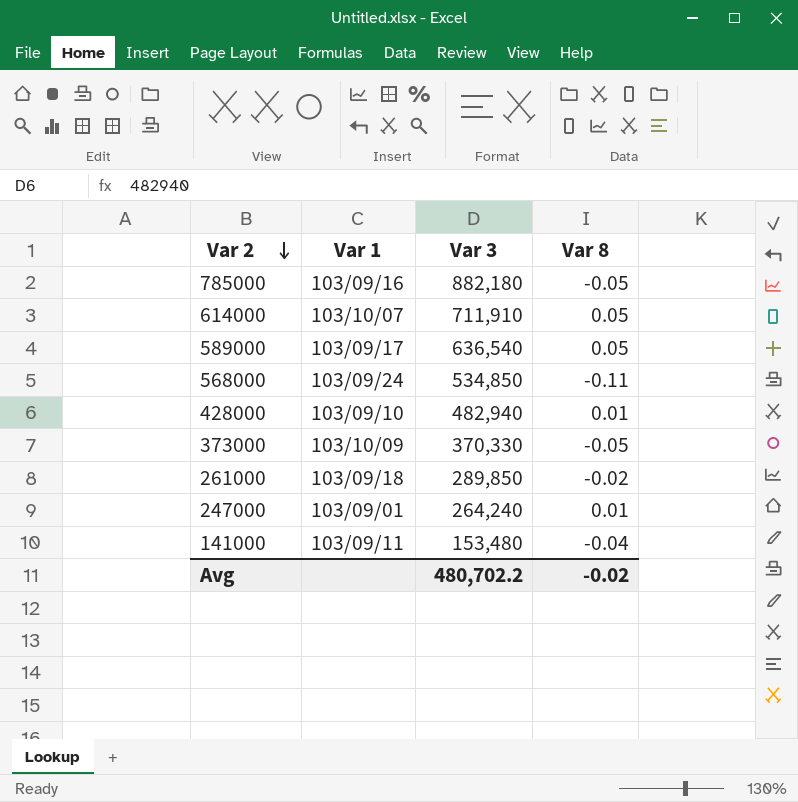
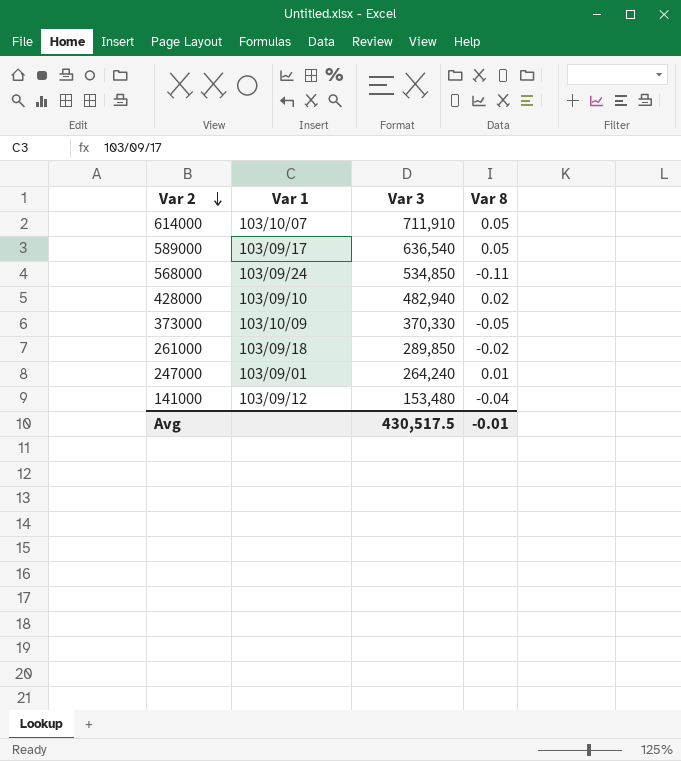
row 785000: 103/09/16 | 882,180 | -0.05 -> none
428000 | Var 8: 0.01 -> 0.02
141000 | Var 1: 103/09/11 -> 103/09/12
Avg | Var 3: 480,702.2 -> 430,517.5
Avg | Var 8: -0.02 -> -0.01

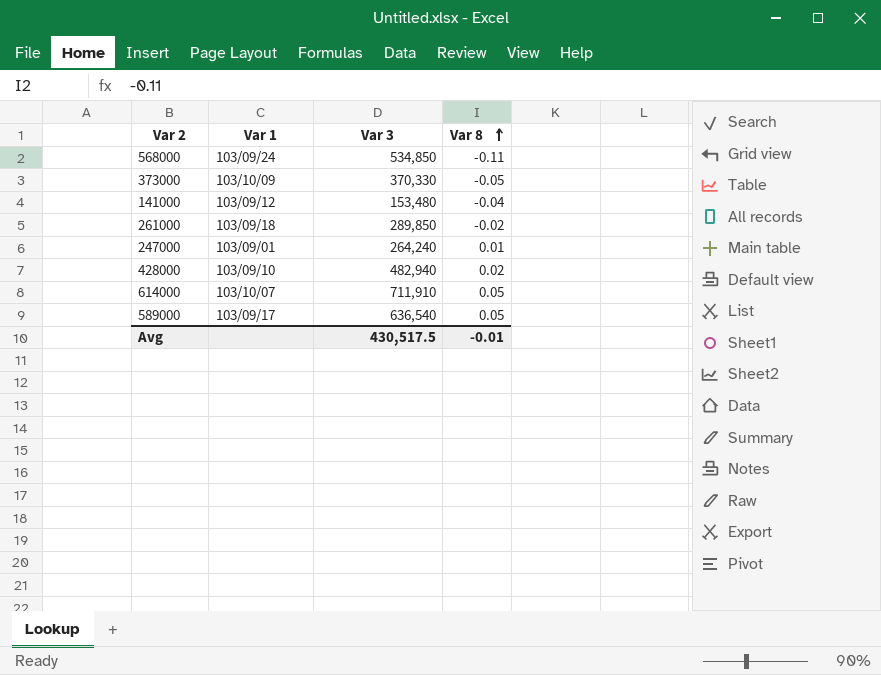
row order: Var 2 descending -> Var 8 ascending

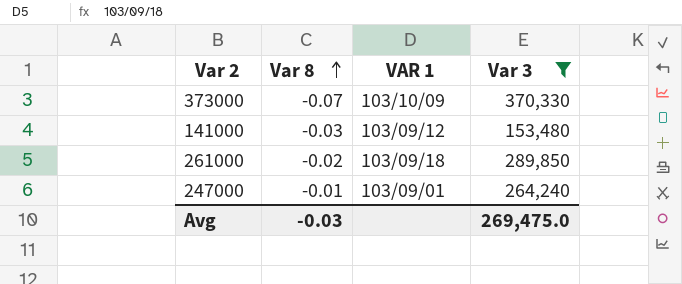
filter: none -> Var 3 <= 370,330
column Var 8 | position: 4 -> 2
column name: Var 1 -> VAR 1
373000 | Var 8: -0.05 -> -0.07
141000 | Var 8: -0.04 -> -0.03
247000 | Var 8: 0.01 -> -0.01
Avg | Var 8: -0.01 -> -0.03
Avg | Var 3: 430,517.5 -> 269,475.0

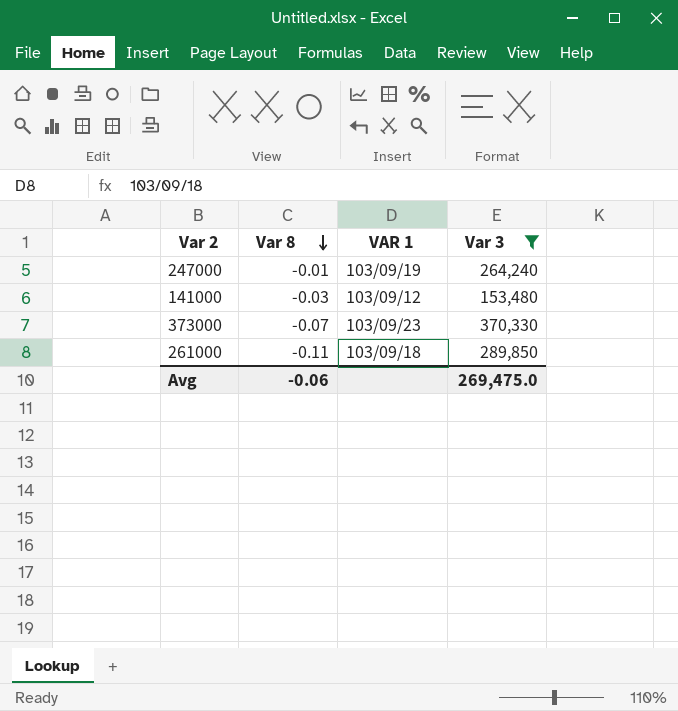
row order: Var 8 ascending -> Var 8 descending
247000 | VAR 1: 103/09/01 -> 103/09/19
373000 | VAR 1: 103/10/09 -> 103/09/23
261000 | Var 8: -0.02 -> -0.11
Avg | Var 8: -0.03 -> -0.06

